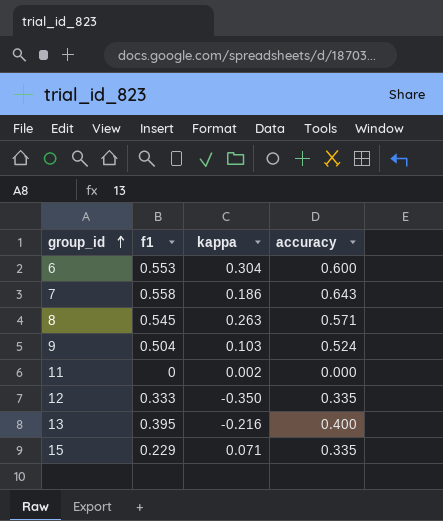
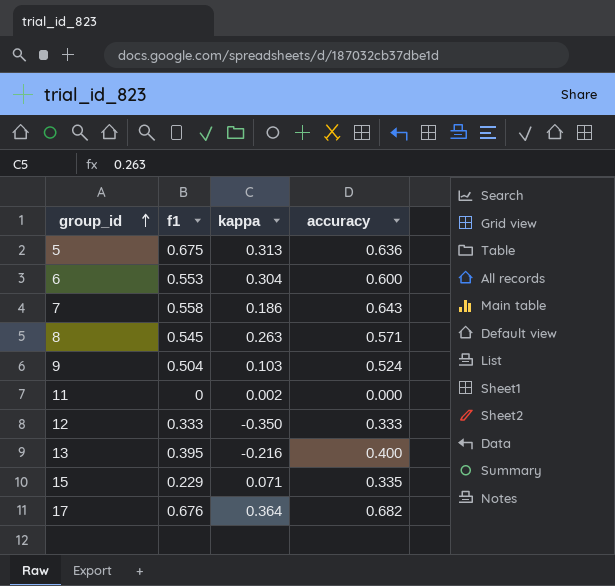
row 5: none -> 0.675 | 0.313 | 0.636
12 | accuracy: 0.335 -> 0.333
row 17: none -> 0.676 | 0.364 | 0.682

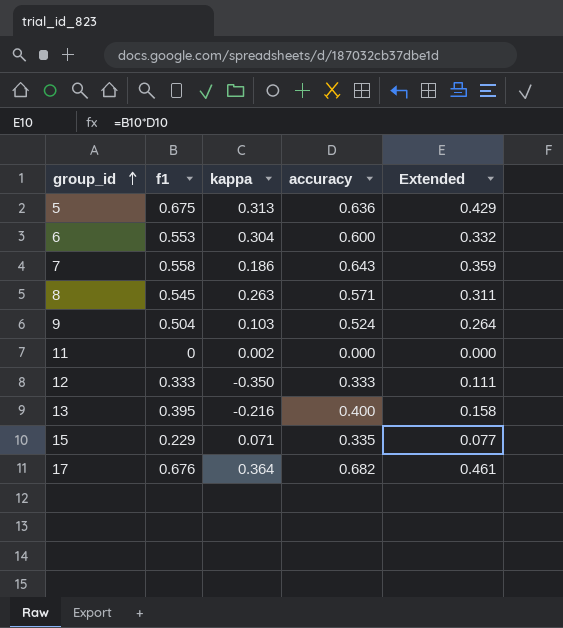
column Extended | formula: none -> [f1] * [accuracy]

